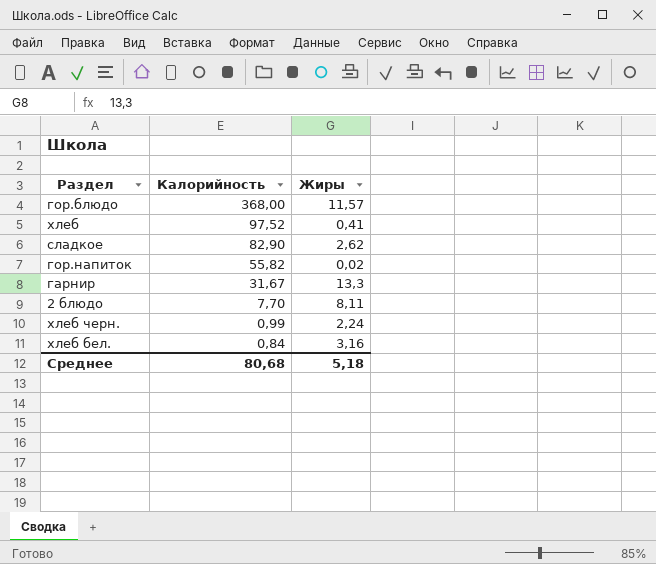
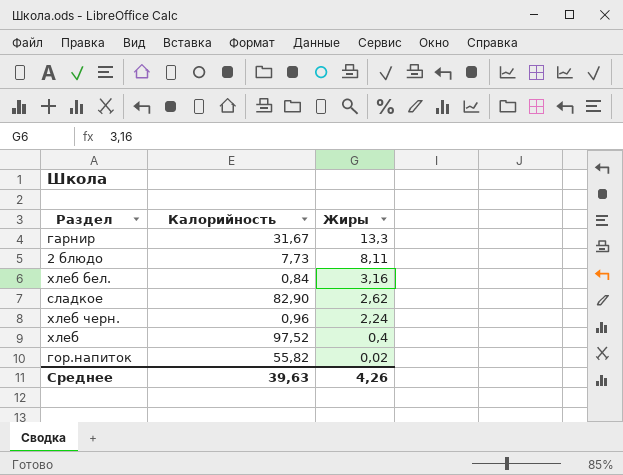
row order: Калорийность descending -> Жиры descending
row гор.блюдо: 368,00 | 11,57 -> none
2 блюдо | Калорийность: 7,70 -> 7,73
хлеб черн. | Калорийность: 0,99 -> 0,96
хлеб | Жиры: 0,41 -> 0,4
Среднее | Калорийность: 80,68 -> 39,63
Среднее | Жиры: 5,18 -> 4,26

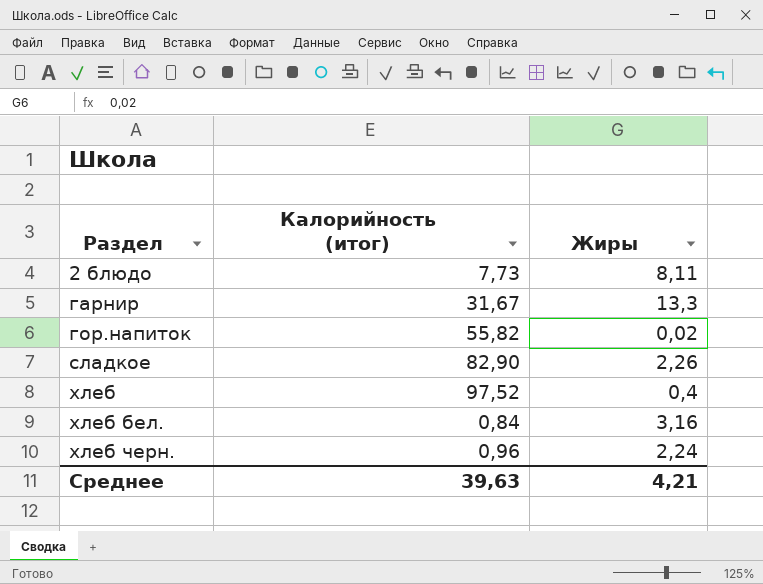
row order: Жиры descending -> Раздел ascending
column name: Калорийность -> Калорийность (итог)
сладкое | Жиры: 2,62 -> 2,26
Среднее | Жиры: 4,26 -> 4,21

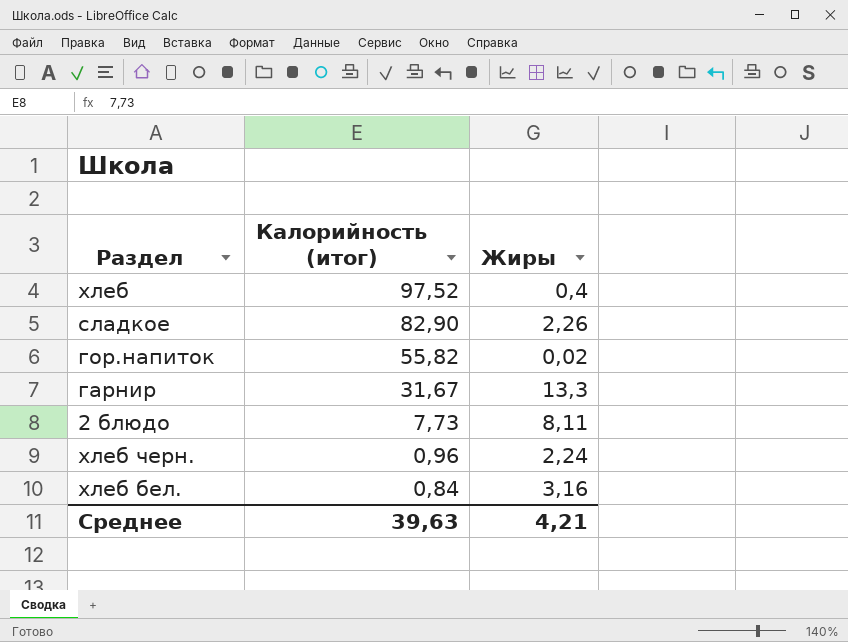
row order: Раздел ascending -> Калорийность (итог) descending

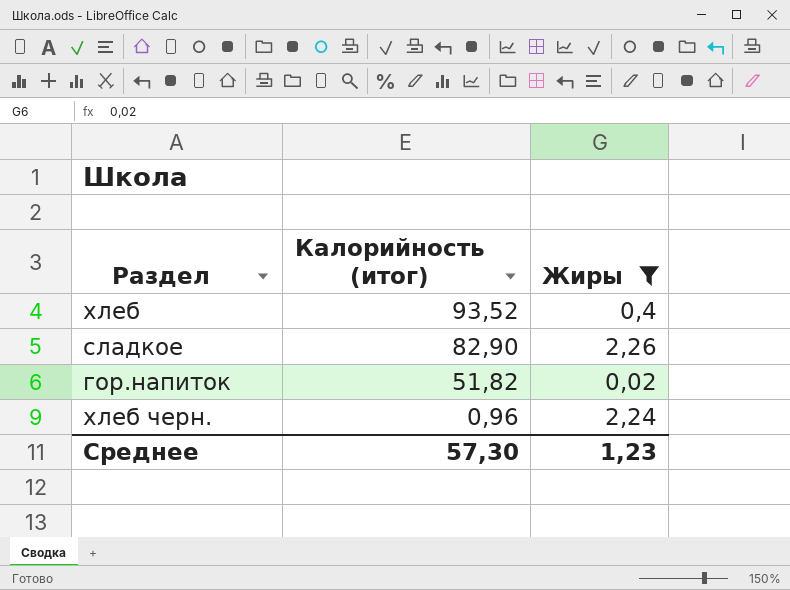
filter: none -> Жиры <= 2,26
хлеб | Калорийность (итог): 97,52 -> 93,52
гор.напиток | Калорийность (итог): 55,82 -> 51,82
Среднее | Калорийность (итог): 39,63 -> 57,30
Среднее | Жиры: 4,21 -> 1,23

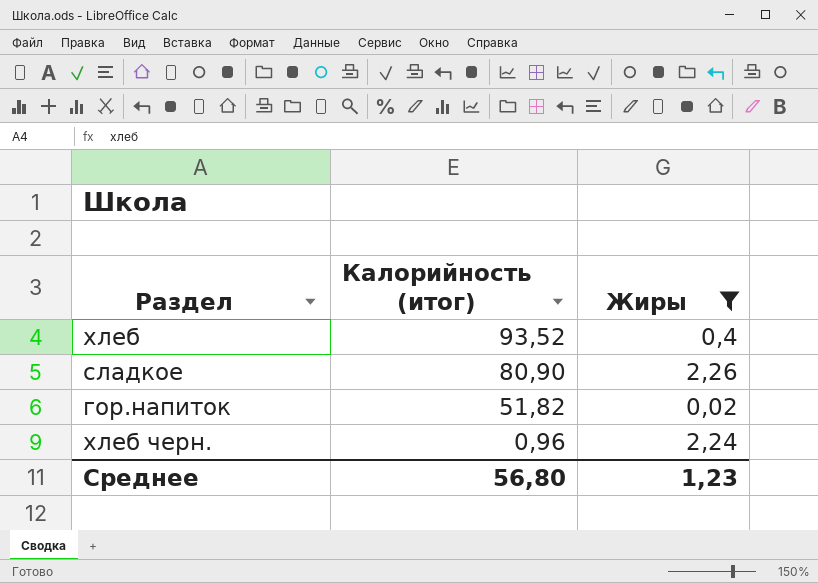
сладкое | Калорийность (итог): 82,90 -> 80,90
Среднее | Калорийность (итог): 57,30 -> 56,80

